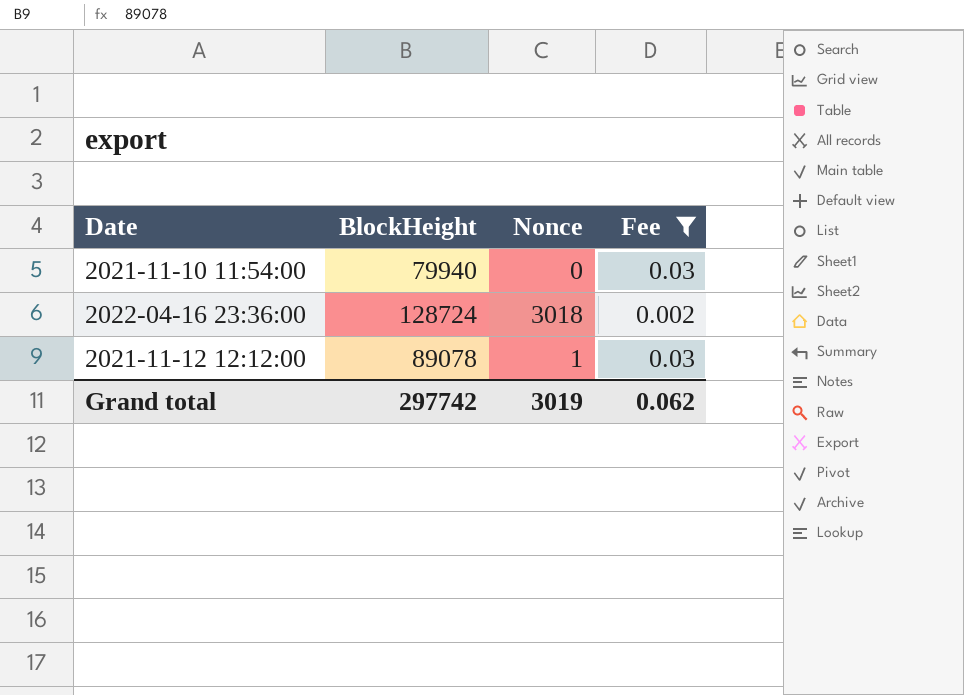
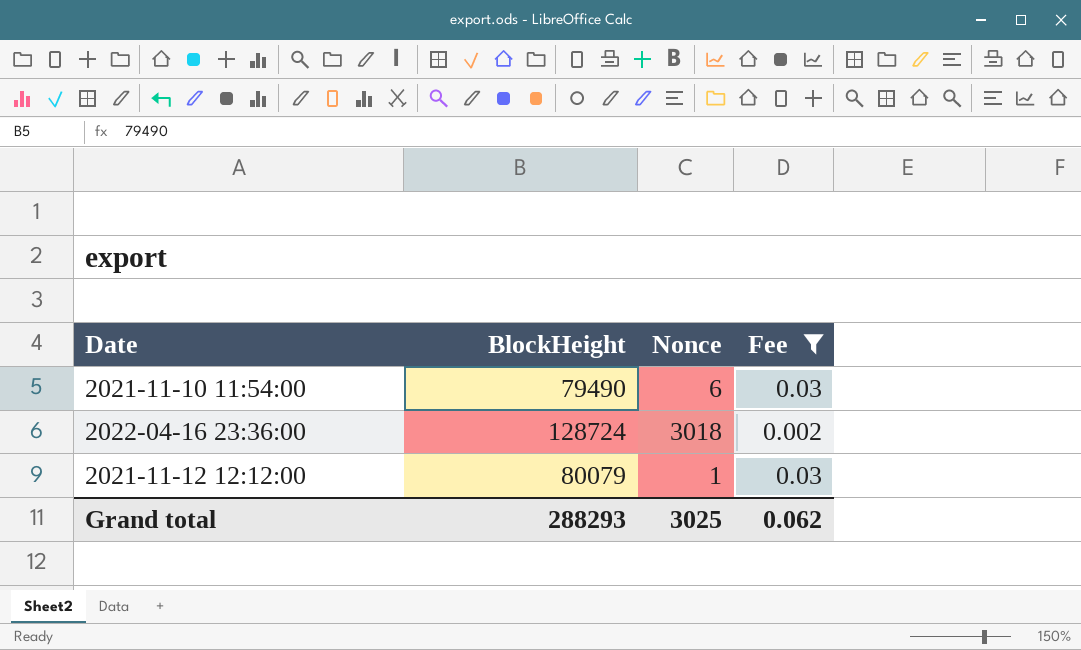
2021-11-10 11:54:00 | BlockHeight: 79940 -> 79490
2021-11-10 11:54:00 | Nonce: 0 -> 6
2021-11-12 12:12:00 | BlockHeight: 89078 -> 80079
Grand total | BlockHeight: 297742 -> 288293
Grand total | Nonce: 3019 -> 3025

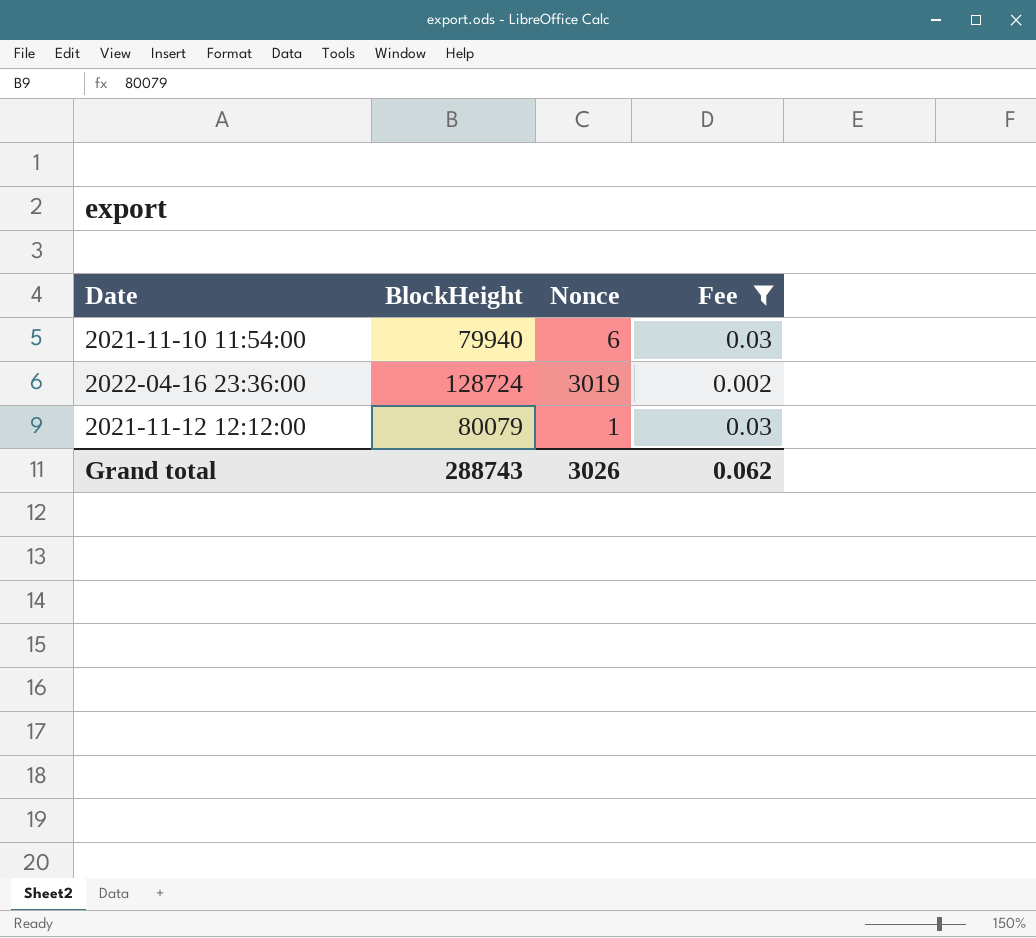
2021-11-10 11:54:00 | BlockHeight: 79490 -> 79940
2022-04-16 23:36:00 | Nonce: 3018 -> 3019
Grand total | BlockHeight: 288293 -> 288743
Grand total | Nonce: 3025 -> 3026

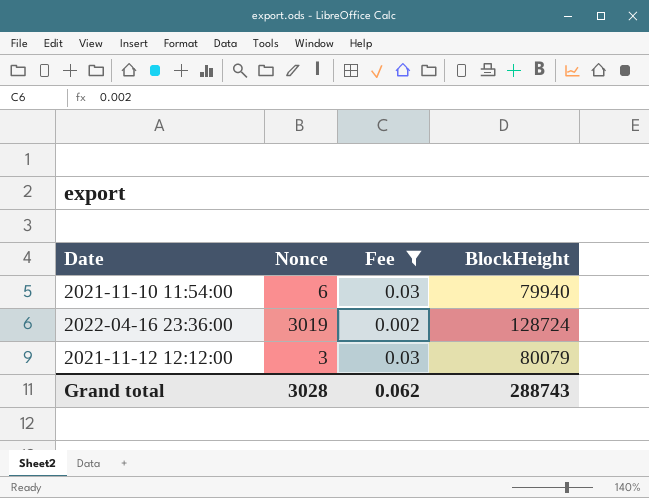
column BlockHeight | position: 2 -> 4
2021-11-12 12:12:00 | Nonce: 1 -> 3
Grand total | Nonce: 3026 -> 3028

